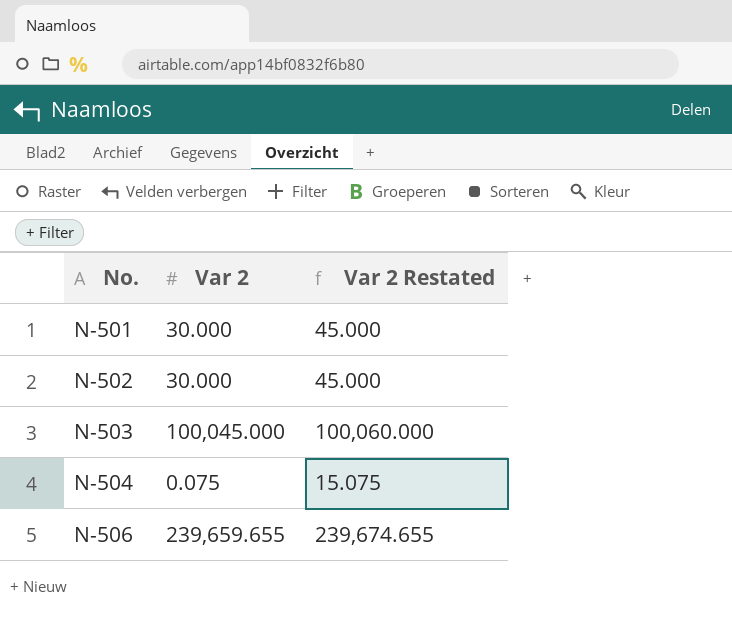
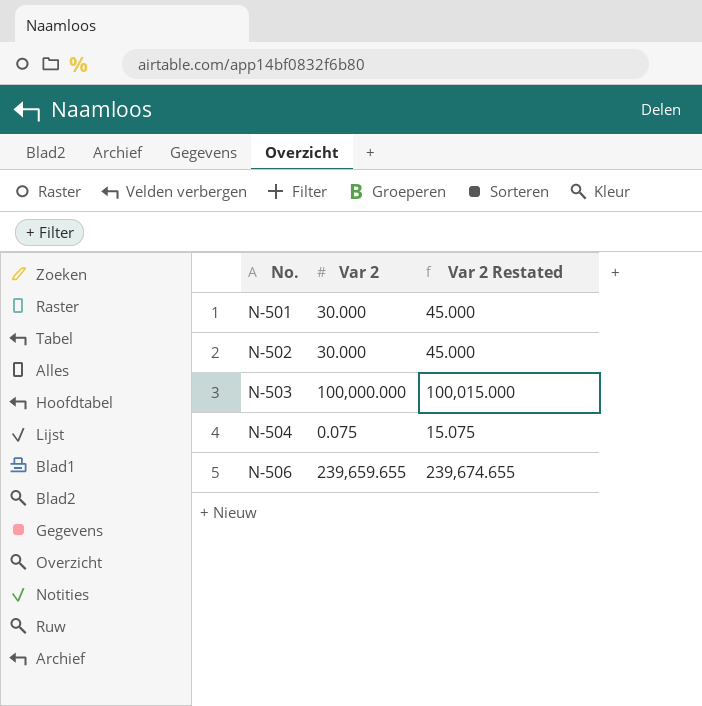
N-503 | Var 2: 100,045.000 -> 100,000.000
N-503 | Var 2 Restated: 100,060.000 -> 100,015.000

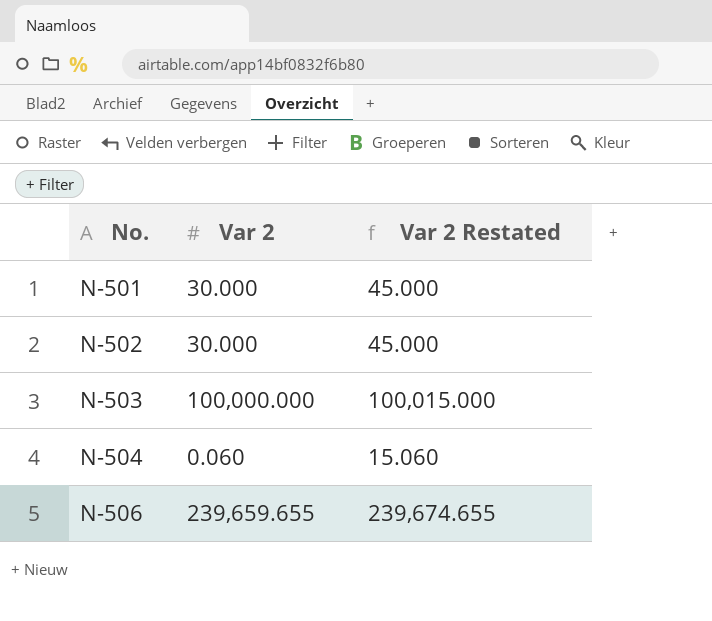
N-504 | Var 2: 0.075 -> 0.060
N-504 | Var 2 Restated: 15.075 -> 15.060

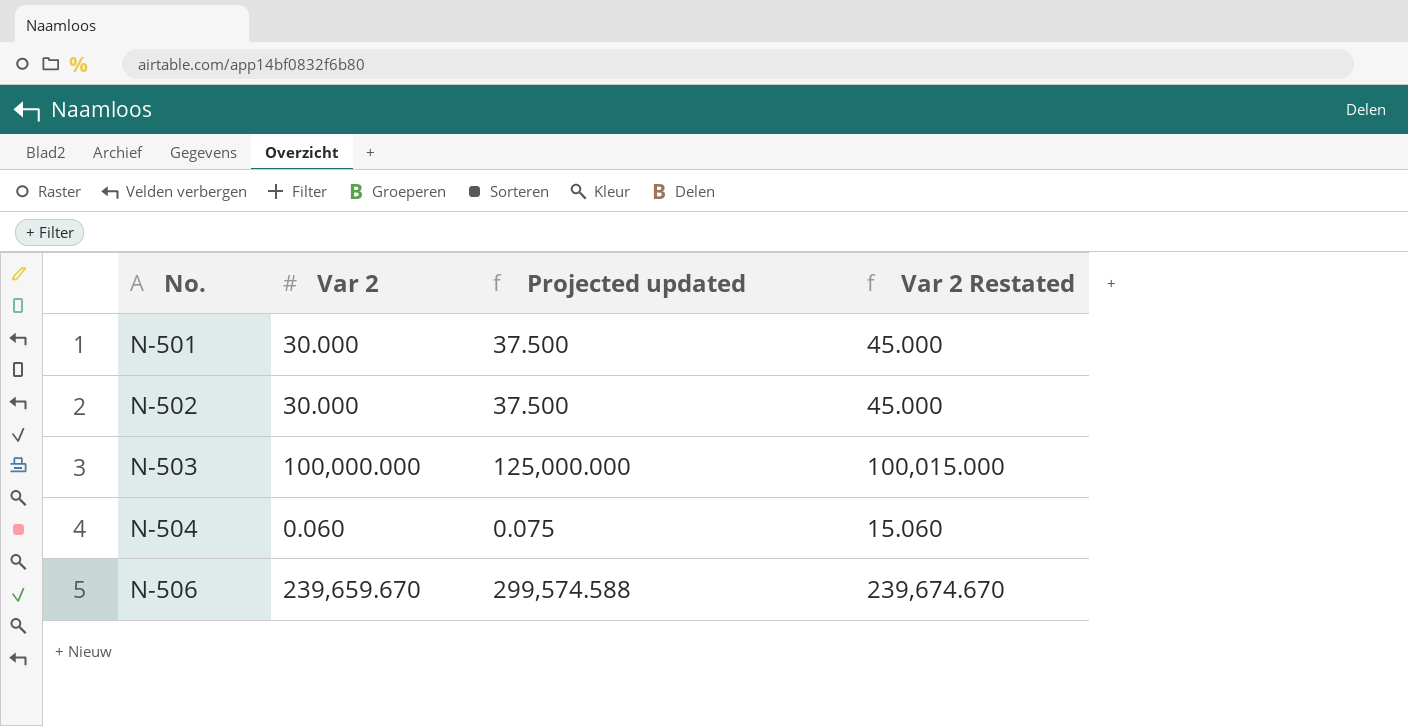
column Projected updated | formula: none -> [Var 2] * 1.25
N-506 | Var 2: 239,659.655 -> 239,659.670
N-506 | Var 2 Restated: 239,674.655 -> 239,674.670

